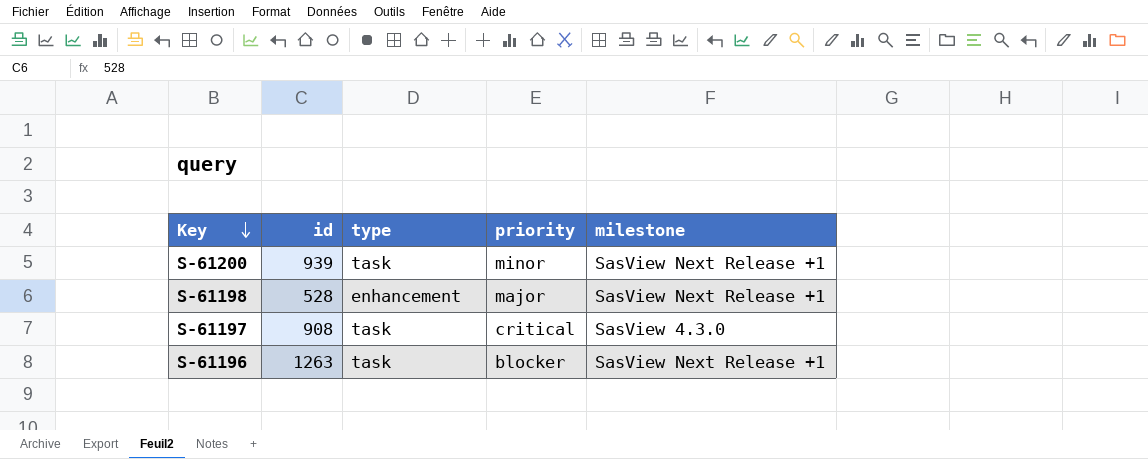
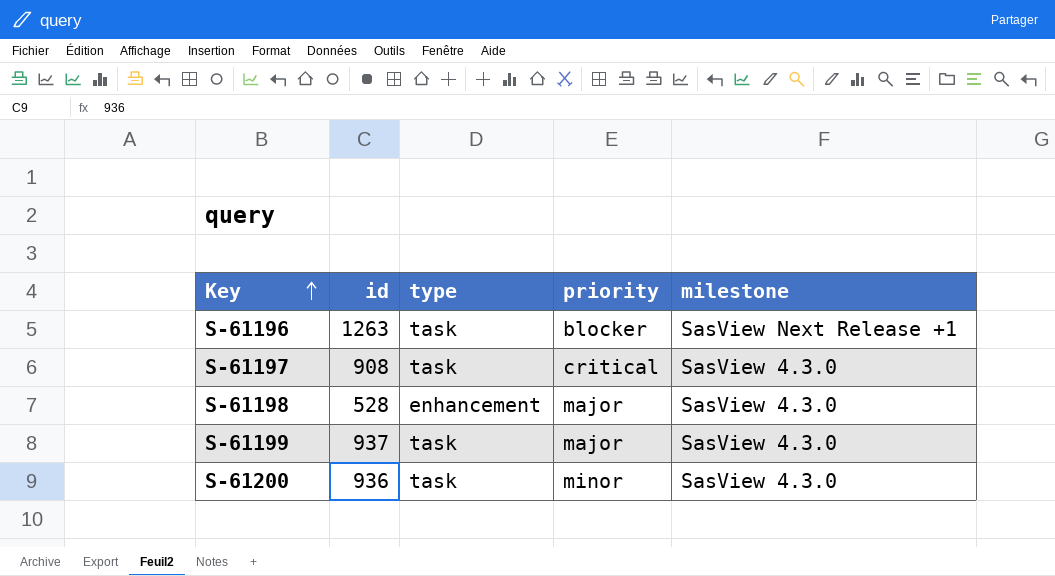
row order: Key descending -> Key ascending
S-61198 | milestone: SasView Next Release +1 -> SasView 4.3.0
row S-61199: none -> 937 | task | major | SasView 4.3.0
S-61200 | id: 939 -> 936
S-61200 | milestone: SasView Next Release +1 -> SasView 4.3.0

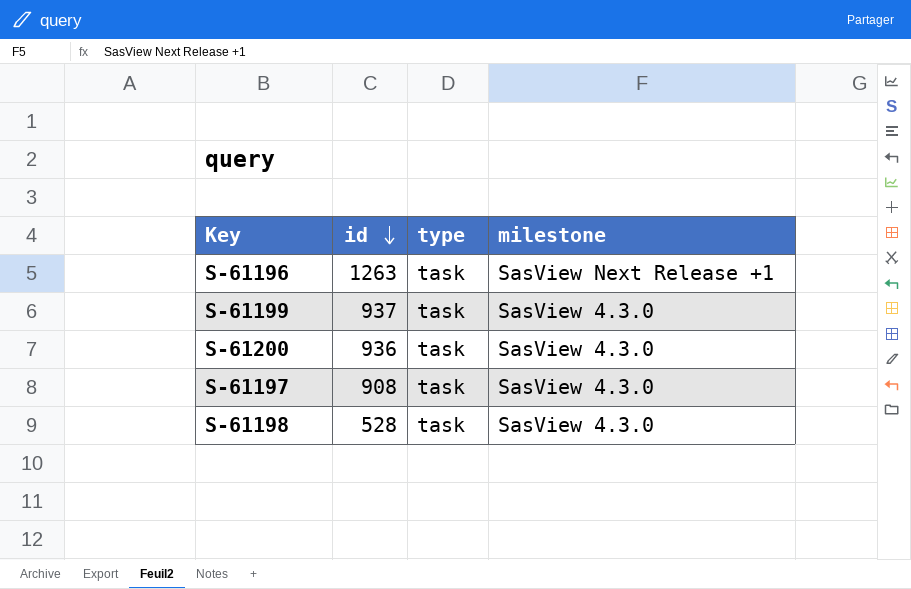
row order: Key ascending -> id descending
column priority | position: 4 -> none
S-61198 | type: enhancement -> task

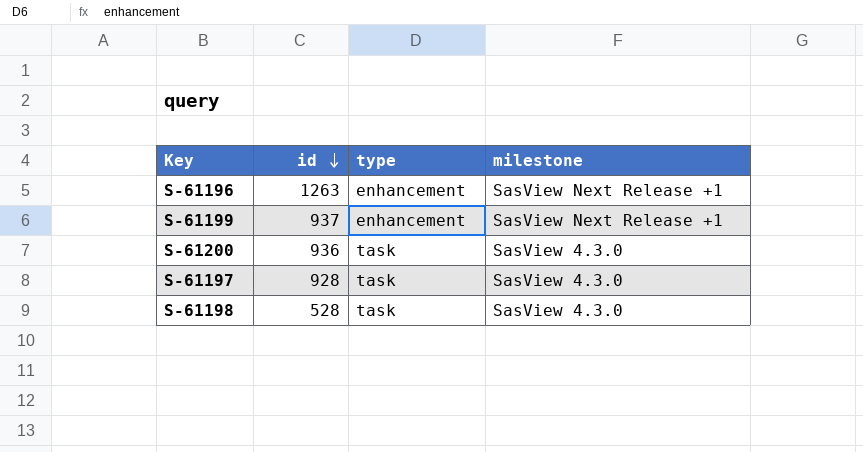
S-61196 | type: task -> enhancement
S-61199 | type: task -> enhancement
S-61199 | milestone: SasView 4.3.0 -> SasView Next Release +1
S-61197 | id: 908 -> 928

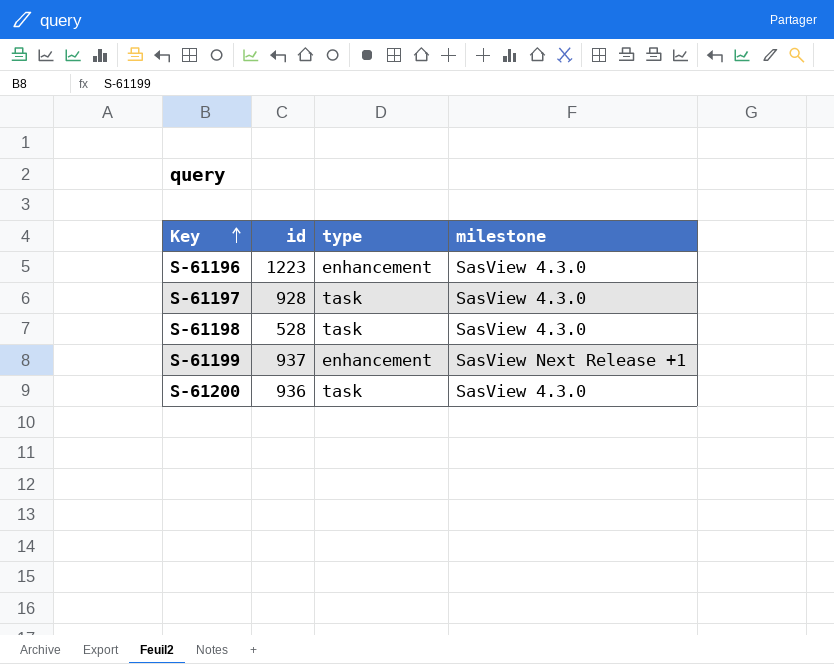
row order: id descending -> Key ascending
S-61196 | id: 1263 -> 1223
S-61196 | milestone: SasView Next Release +1 -> SasView 4.3.0

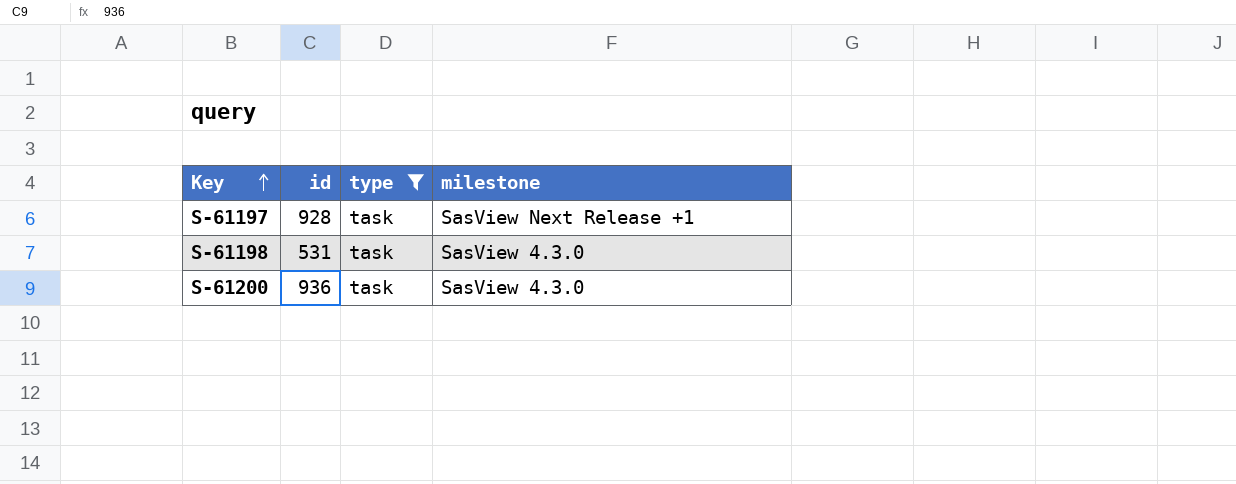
filter: none -> type = task
S-61197 | milestone: SasView 4.3.0 -> SasView Next Release +1
S-61198 | id: 528 -> 531

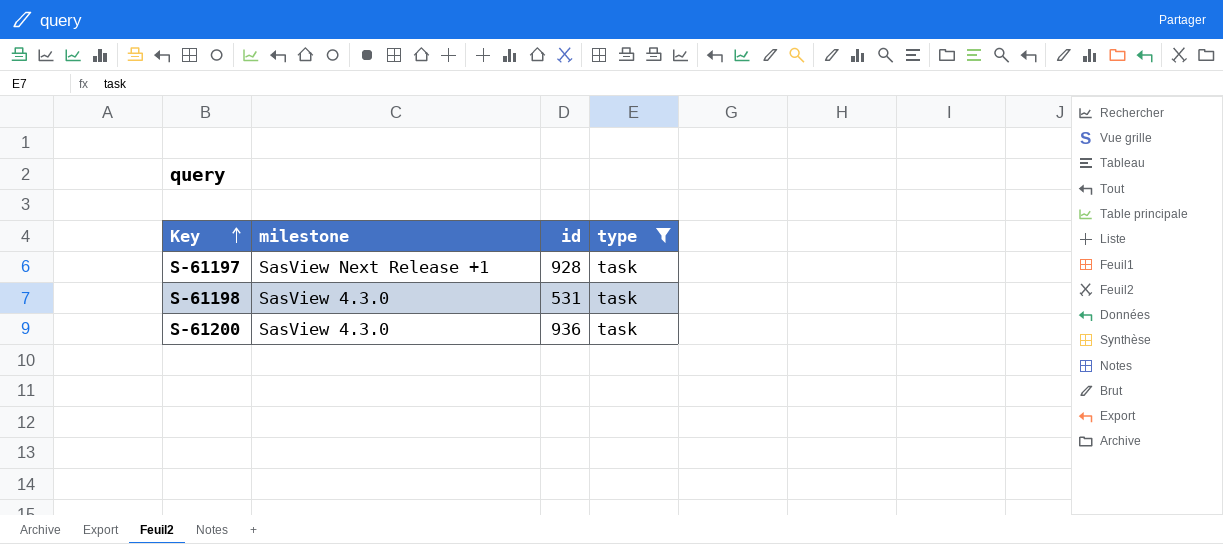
column milestone | position: 4 -> 2

